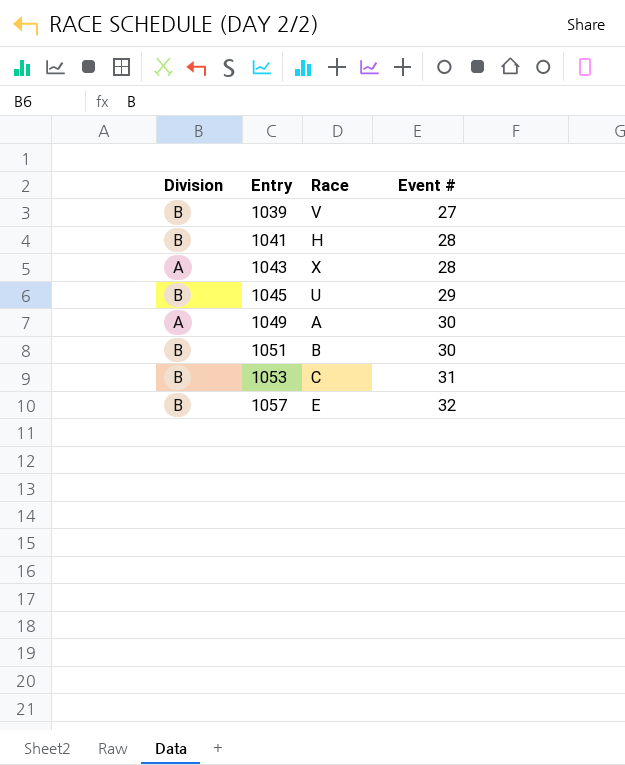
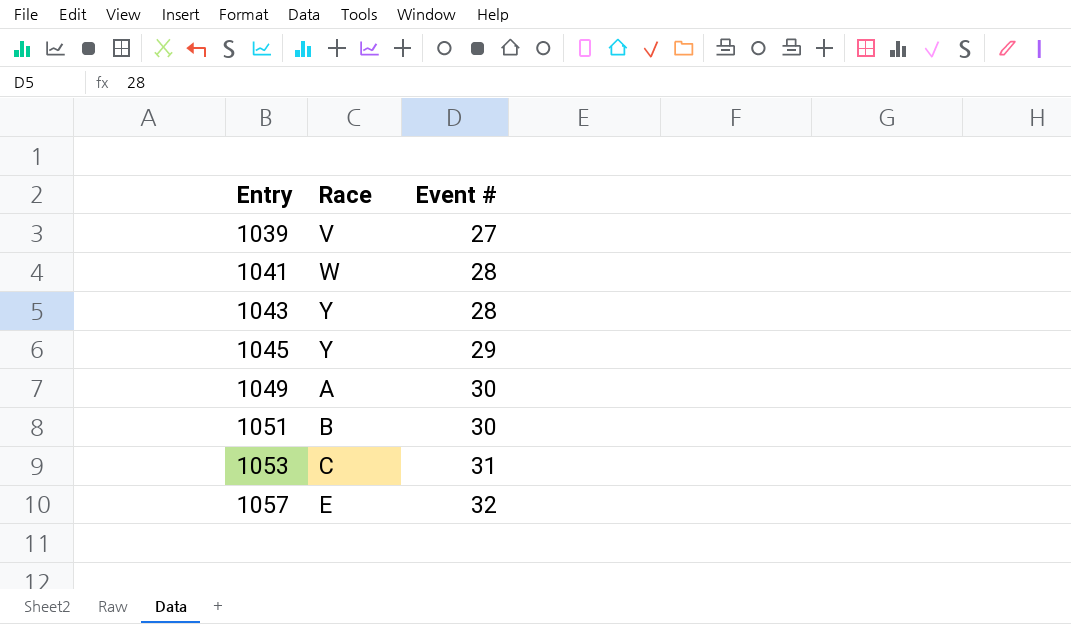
column Division | position: 1 -> none
1041 | Race: H -> W
1043 | Race: X -> Y
1045 | Race: U -> Y

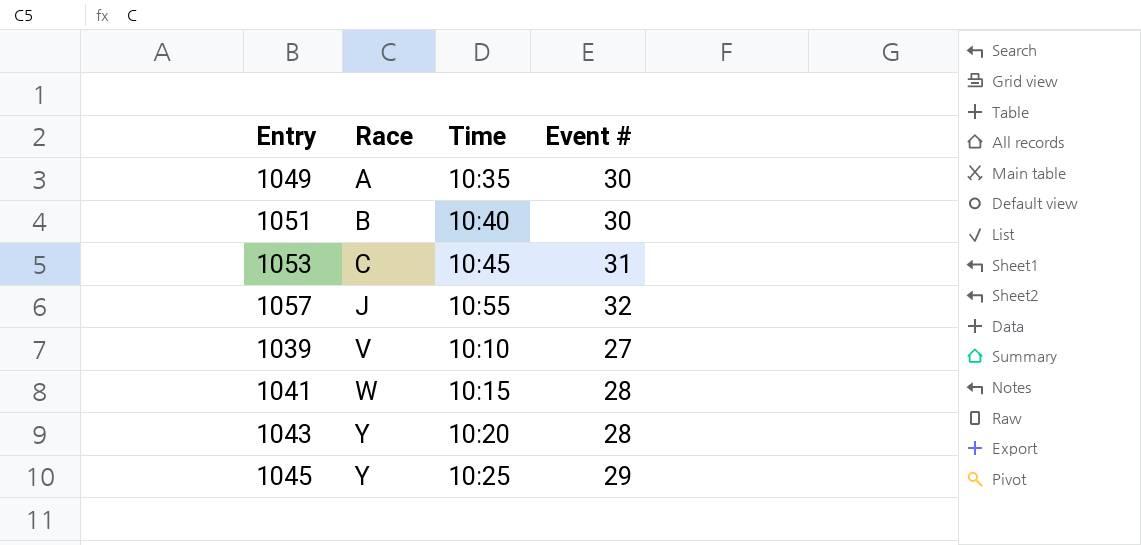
row order: Entry ascending -> Race ascending
column Time | position: none -> 3
1057 | Race: E -> J

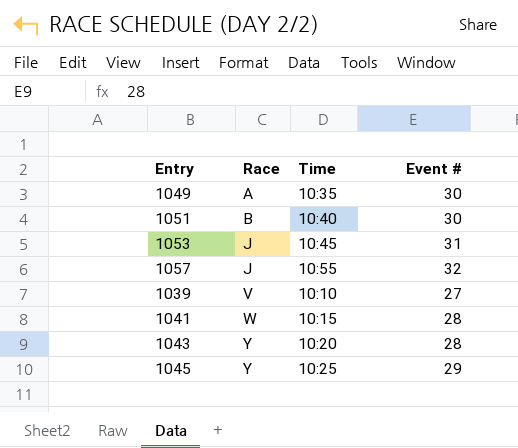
1053 | Race: C -> J

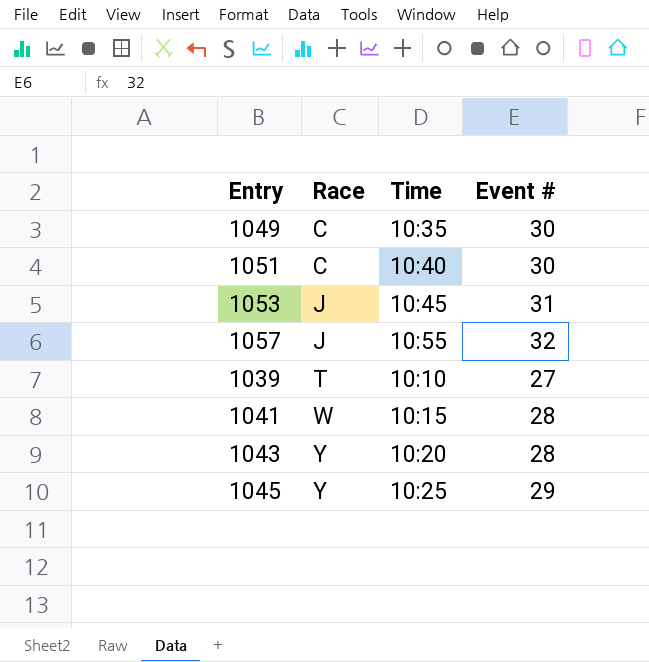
1049 | Race: A -> C
1051 | Race: B -> C
1039 | Race: V -> T

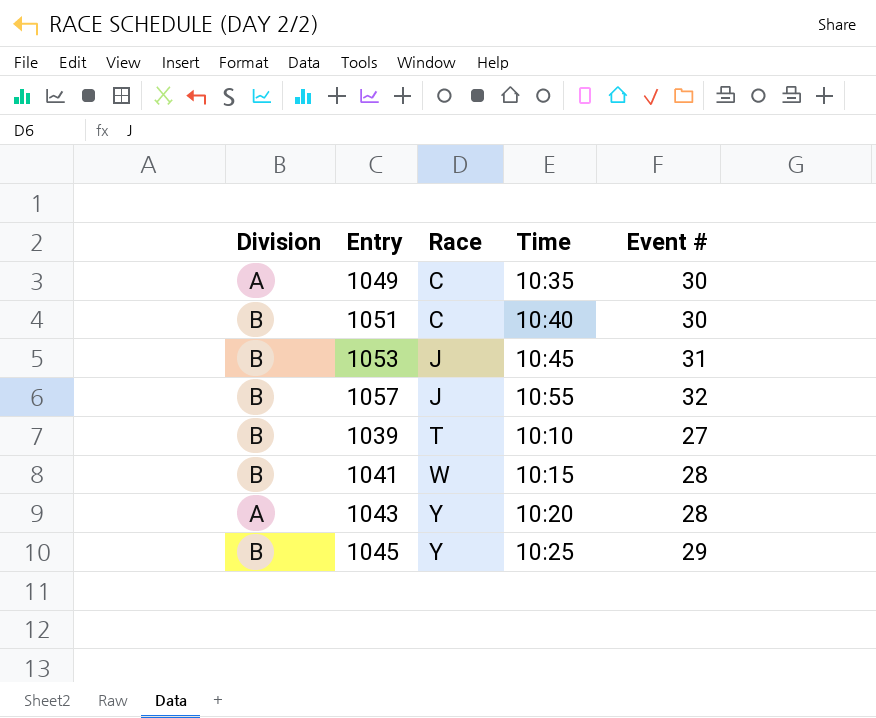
column Division | position: none -> 1

